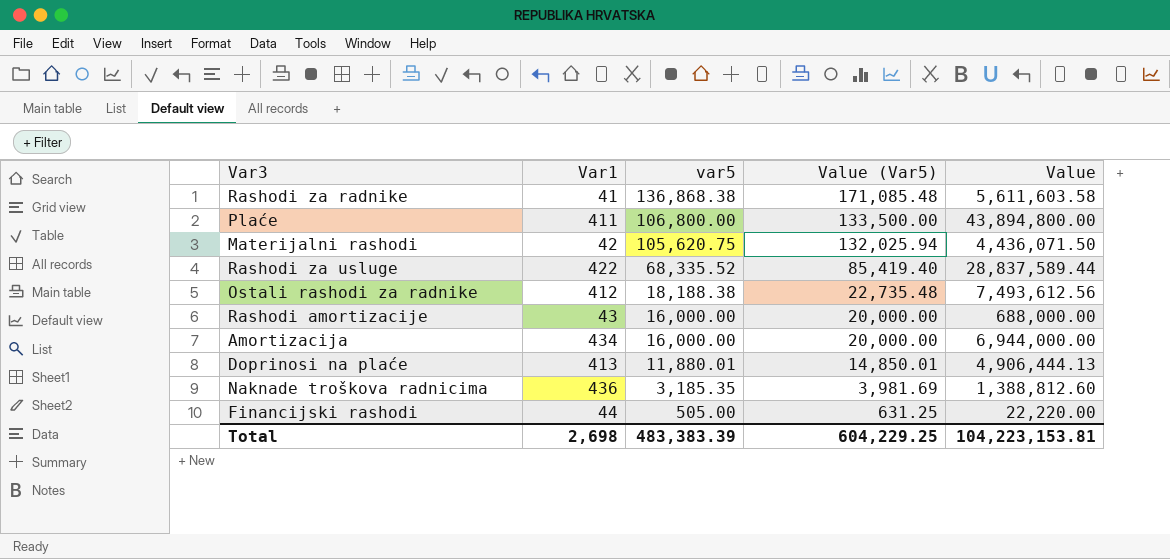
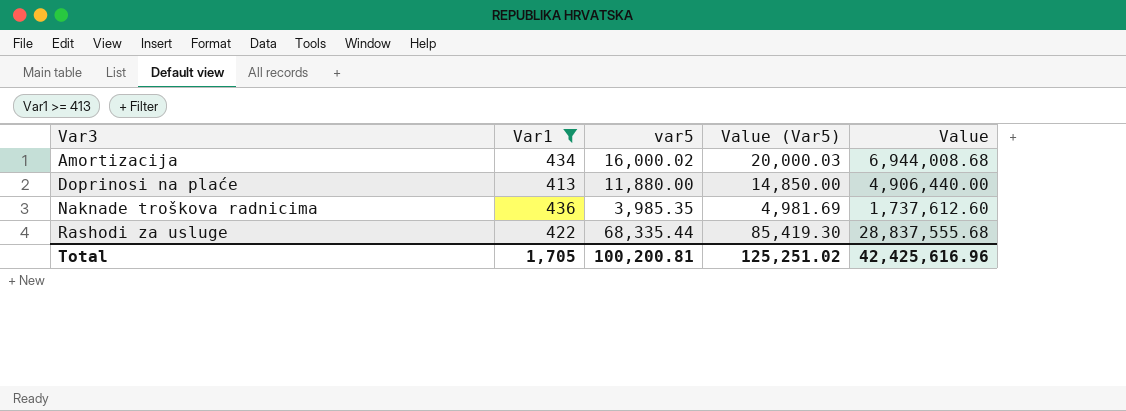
filter: none -> Var1 >= 413
row order: var5 descending -> Var3 ascending
Amortizacija | var5: 16,000.00 -> 16,000.02
Amortizacija | Value (Var5): 20,000.00 -> 20,000.03
Amortizacija | Value: 6,944,000.00 -> 6,944,008.68
Doprinosi na plaće | var5: 11,880.01 -> 11,880.00
Doprinosi na plaće | Value (Var5): 14,850.01 -> 14,850.00
Doprinosi na plaće | Value: 4,906,444.13 -> 4,906,440.00
Naknade troškova radnicima | var5: 3,185.35 -> 3,985.35
Naknade troškova radnicima | Value (Var5): 3,981.69 -> 4,981.69
Naknade troškova radnicima | Value: 1,388,812.60 -> 1,737,612.60
Rashodi za usluge | var5: 68,335.52 -> 68,335.44
Rashodi za usluge | Value (Var5): 85,419.40 -> 85,419.30
Rashodi za usluge | Value: 28,837,589.44 -> 28,837,555.68
Total | Var1: 2,698 -> 1,705
Total | var5: 483,383.39 -> 100,200.81
Total | Value (Var5): 604,229.25 -> 125,251.02
Total | Value: 104,223,153.81 -> 42,425,616.96

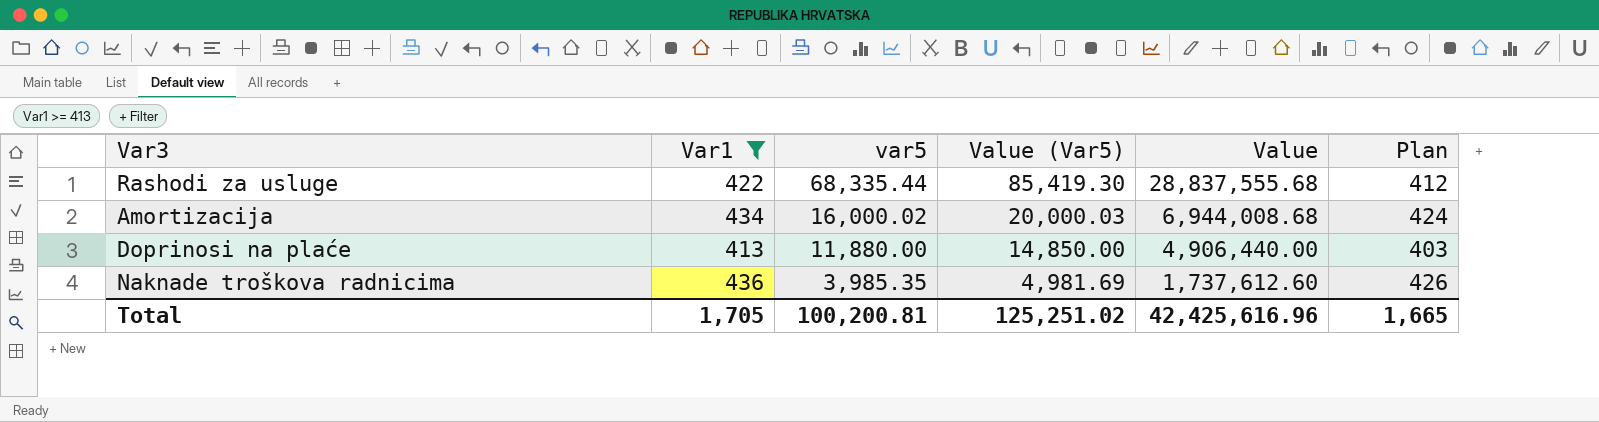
row order: Var3 ascending -> var5 descending
column Plan | formula: none -> [Var1] - 10

